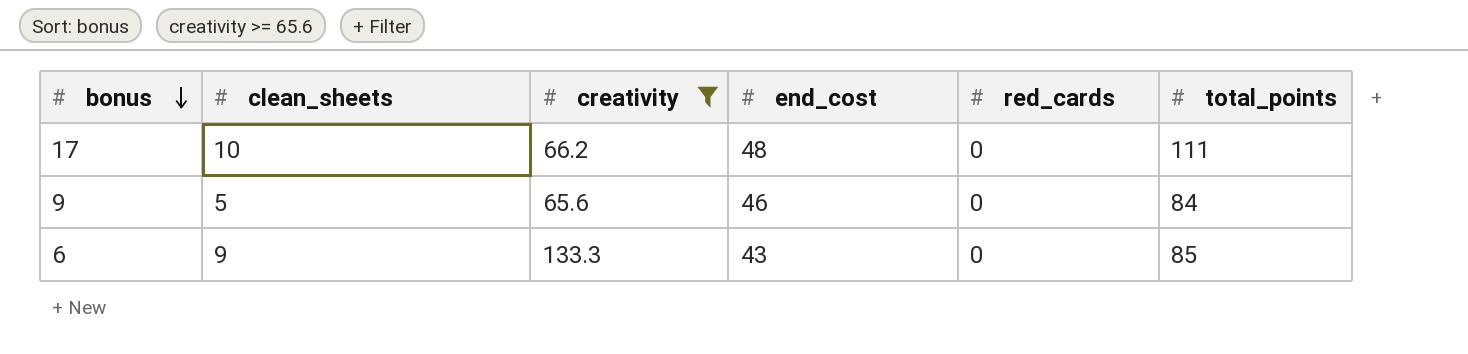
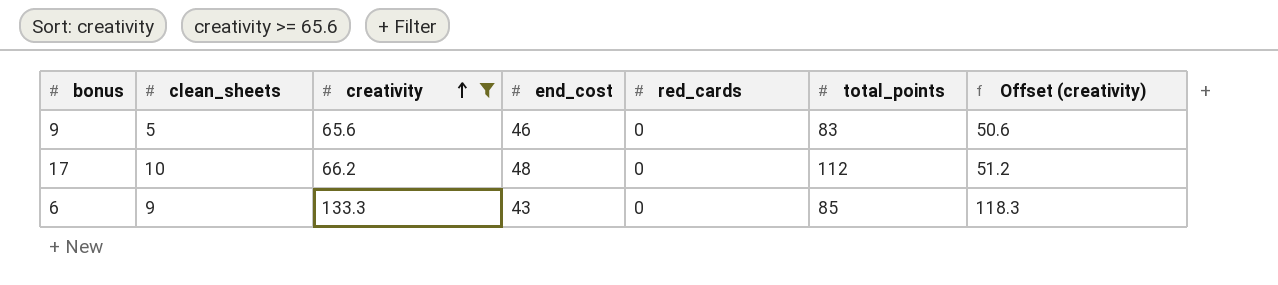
row order: bonus descending -> creativity ascending
column Offset (creativity) | formula: none -> [creativity] - 15
9 | total_points: 84 -> 83
17 | total_points: 111 -> 112

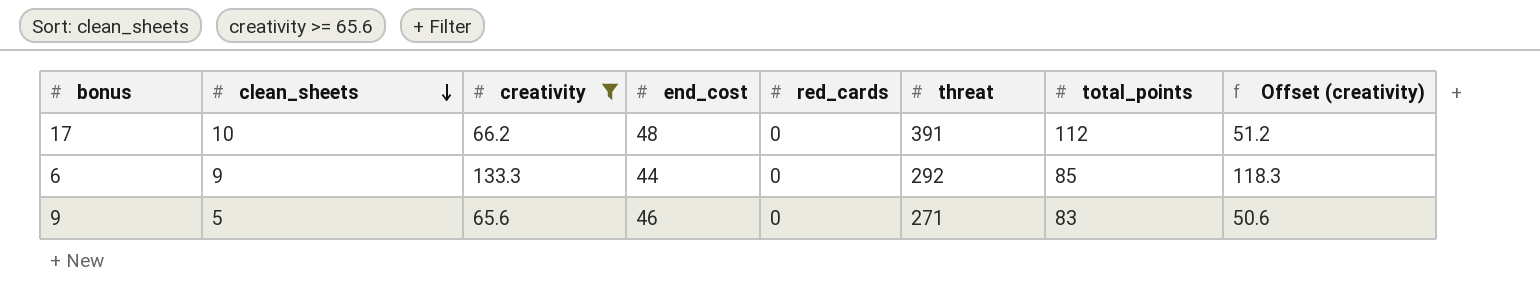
row order: creativity ascending -> clean_sheets descending
column threat | position: none -> 6
6 | end_cost: 43 -> 44

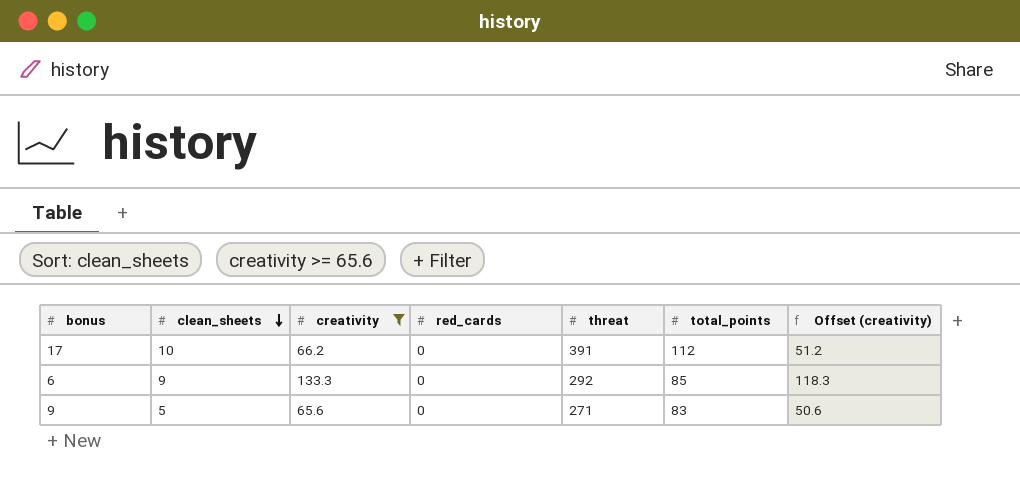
column end_cost | position: 4 -> none

